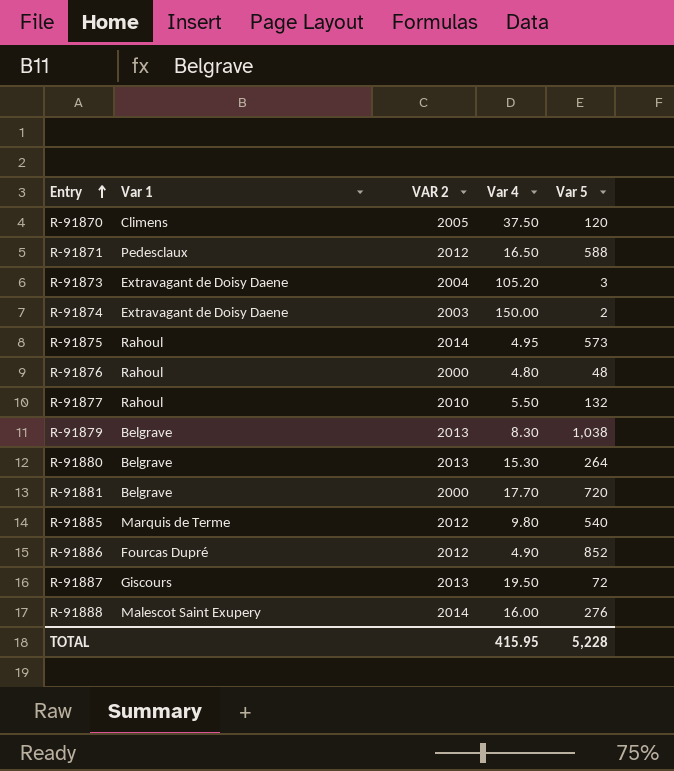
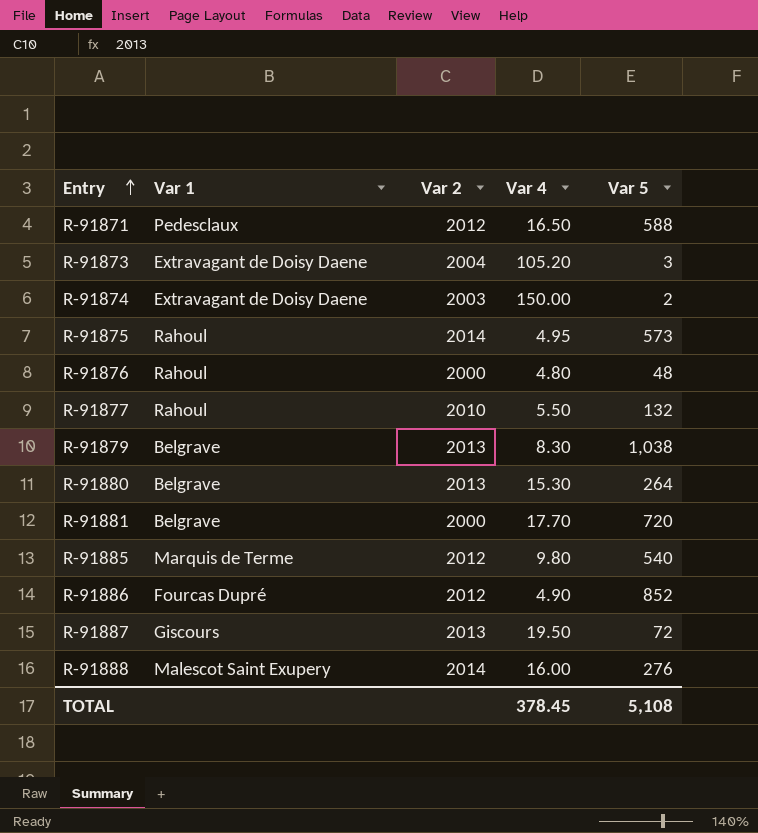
column name: VAR 2 -> Var 2
row R-91870: Climens | 2005 | 37.50 | 120 -> none
TOTAL | Var 4: 415.95 -> 378.45
TOTAL | Var 5: 5,228 -> 5,108

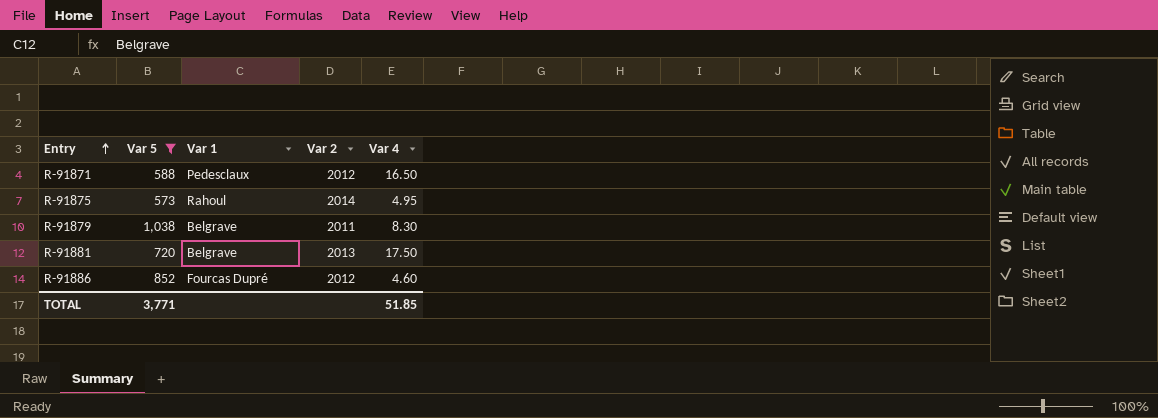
filter: none -> Var 5 >= 573
column Var 5 | position: 5 -> 2
R-91879 | Var 2: 2013 -> 2011
R-91881 | Var 2: 2000 -> 2013
R-91881 | Var 4: 17.70 -> 17.50
R-91886 | Var 4: 4.90 -> 4.60
TOTAL | Var 5: 5,108 -> 3,771
TOTAL | Var 4: 378.45 -> 51.85

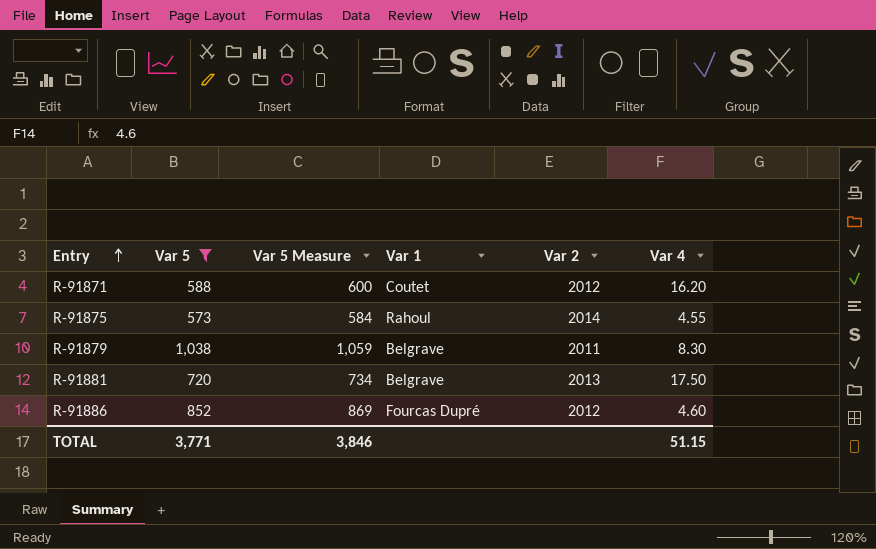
column Var 5 Measure | formula: none -> [Var 5] * 1.02
R-91871 | Var 1: Pedesclaux -> Coutet
R-91871 | Var 4: 16.50 -> 16.20
R-91875 | Var 4: 4.95 -> 4.55
TOTAL | Var 4: 51.85 -> 51.15

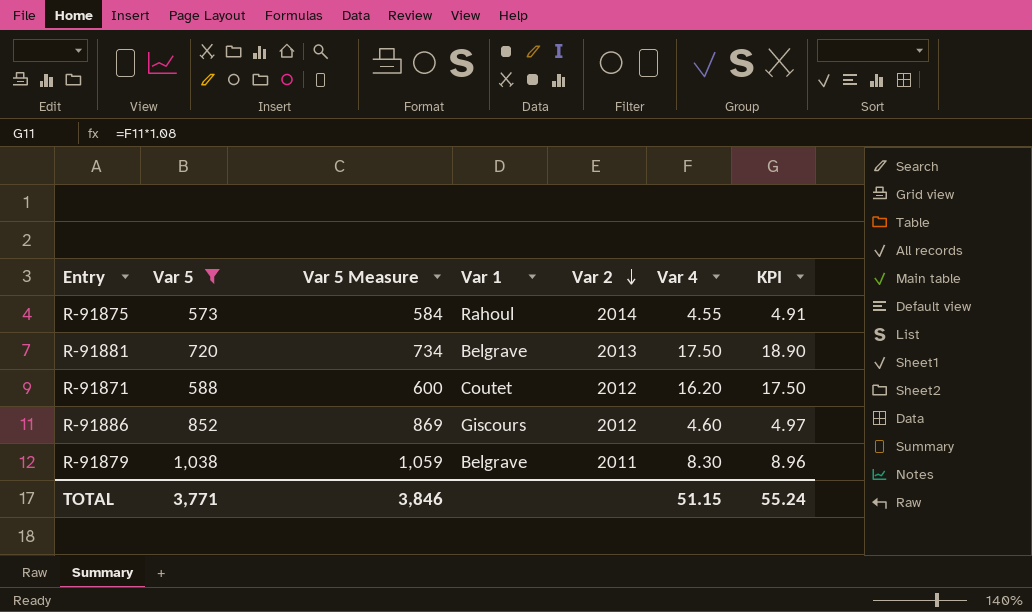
row order: Entry ascending -> Var 2 descending
column KPI | formula: none -> [Var 4] * 1.08
R-91886 | Var 1: Fourcas Dupré -> Giscours

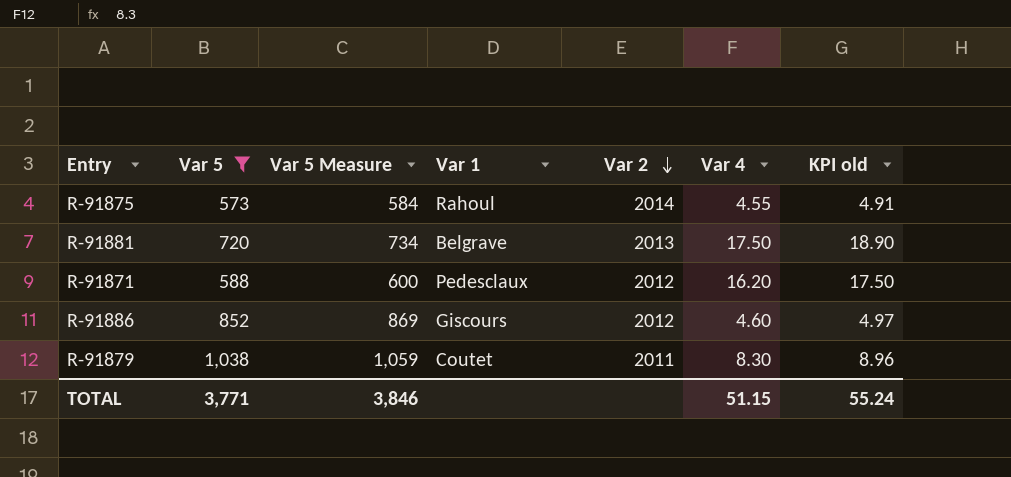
column name: KPI -> KPI old
R-91871 | Var 1: Coutet -> Pedesclaux
R-91879 | Var 1: Belgrave -> Coutet

